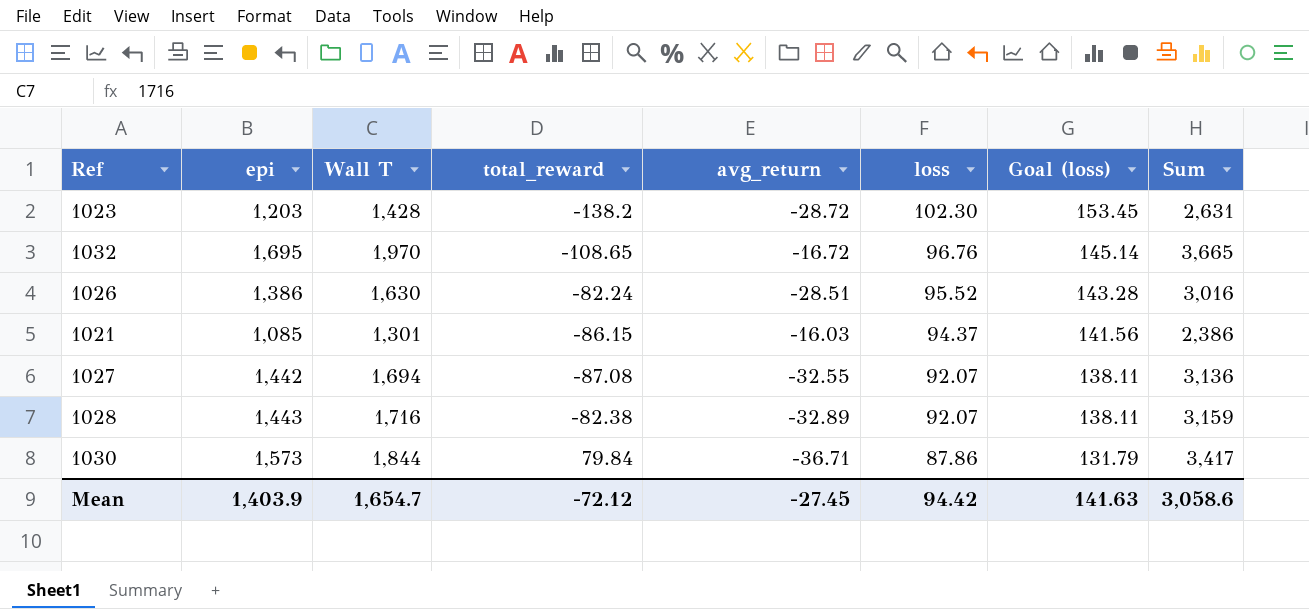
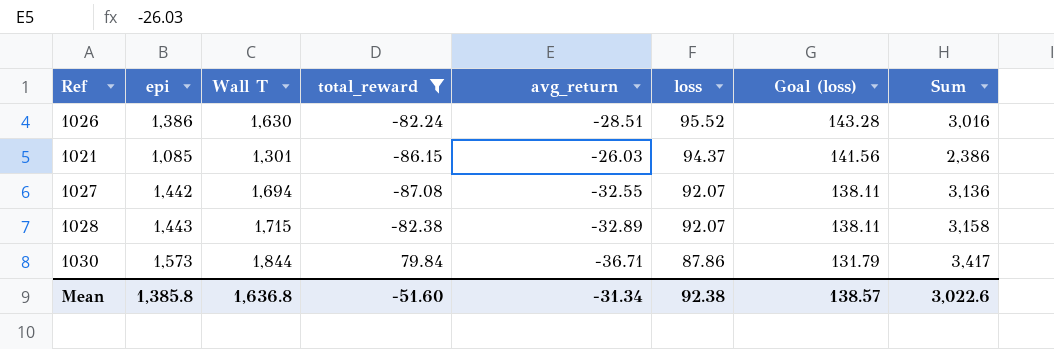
filter: none -> total_reward >= -87.08
1021 | avg_return: -16.03 -> -26.03
1028 | Wall T: 1,716 -> 1,715
1028 | Sum: 3,159 -> 3,158
Mean | epi: 1,403.9 -> 1,385.8
Mean | Wall T: 1,654.7 -> 1,636.8
Mean | total_reward: -72.12 -> -51.60
Mean | avg_return: -27.45 -> -31.34
Mean | loss: 94.42 -> 92.38
Mean | Goal (loss): 141.63 -> 138.57
Mean | Sum: 3,058.6 -> 3,022.6

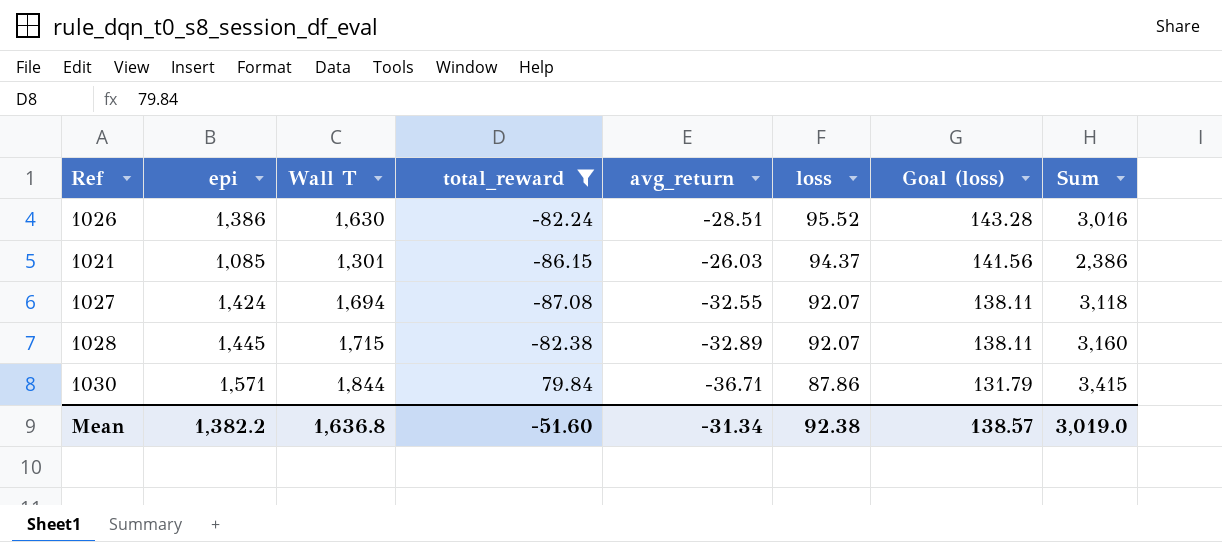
1027 | epi: 1,442 -> 1,424
1027 | Sum: 3,136 -> 3,118
1028 | epi: 1,443 -> 1,445
1028 | Sum: 3,158 -> 3,160
1030 | epi: 1,573 -> 1,571
1030 | Sum: 3,417 -> 3,415
Mean | epi: 1,385.8 -> 1,382.2
Mean | Sum: 3,022.6 -> 3,019.0

